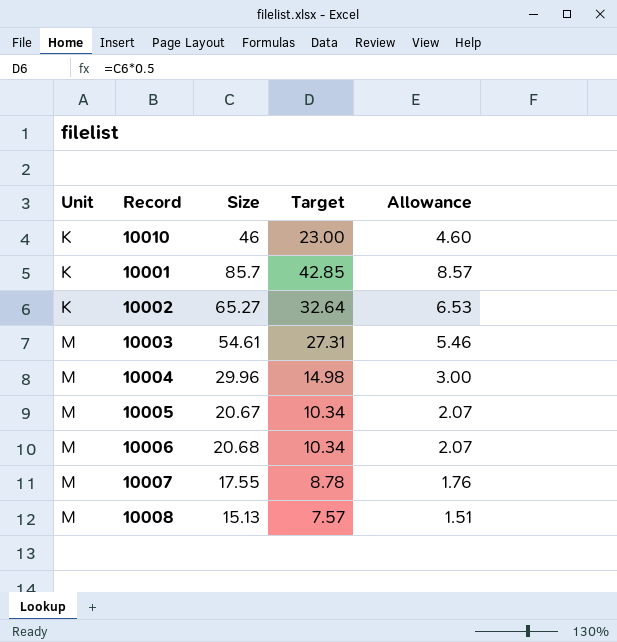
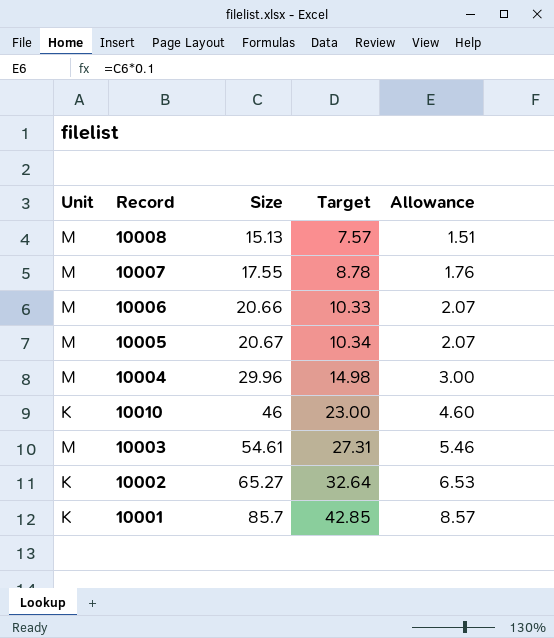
row order: Unit ascending -> Size ascending
10006 | Size: 20.68 -> 20.66
10006 | Target: 10.34 -> 10.33

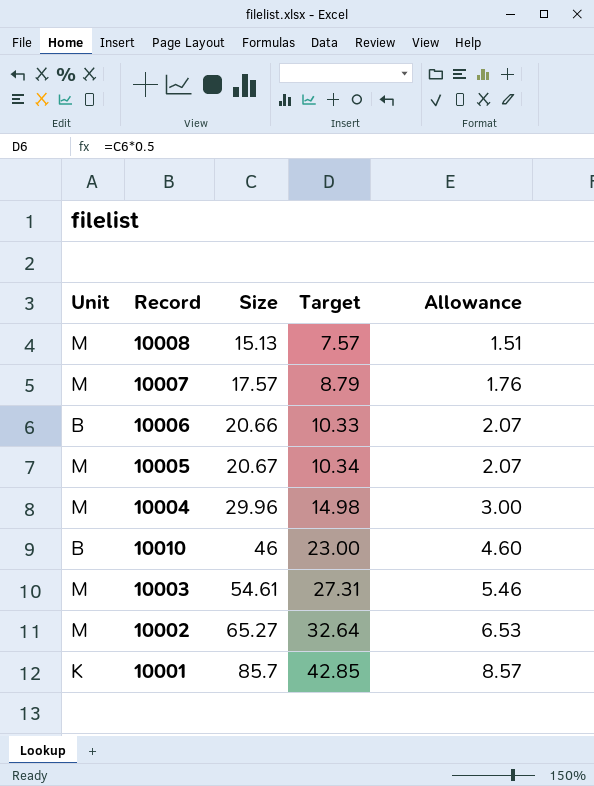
10007 | Size: 17.55 -> 17.57
10007 | Target: 8.78 -> 8.79
10006 | Unit: M -> B
10010 | Unit: K -> B
10002 | Unit: K -> M

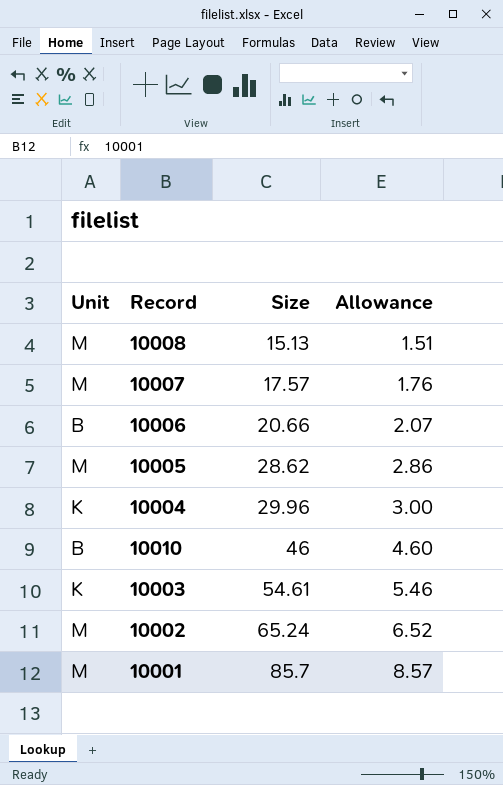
column Target | formula: [Size] * 0.5 -> none
10005 | Size: 20.67 -> 28.62
10005 | Allowance: 2.07 -> 2.86
10004 | Unit: M -> K
10003 | Unit: M -> K
10002 | Size: 65.27 -> 65.24
10002 | Allowance: 6.53 -> 6.52
10001 | Unit: K -> M

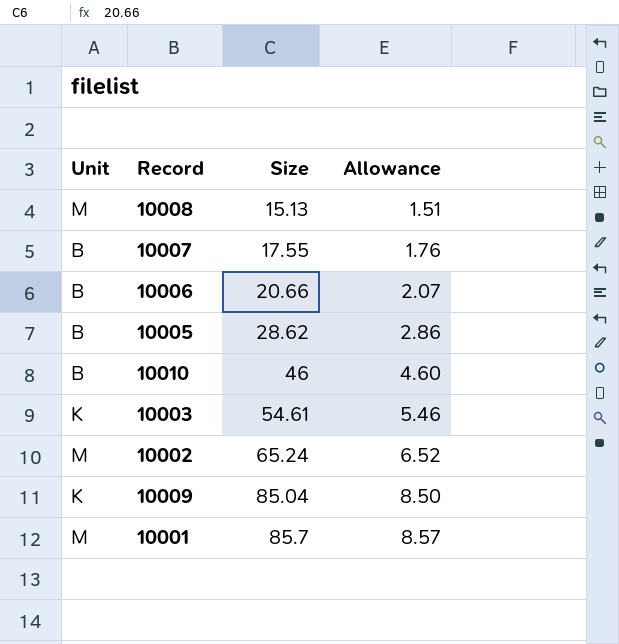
row 10004: K | 29.96 | 3.00 -> none
10007 | Unit: M -> B
10007 | Size: 17.57 -> 17.55
10005 | Unit: M -> B
row 10009: none -> K | 85.04 | 8.50

